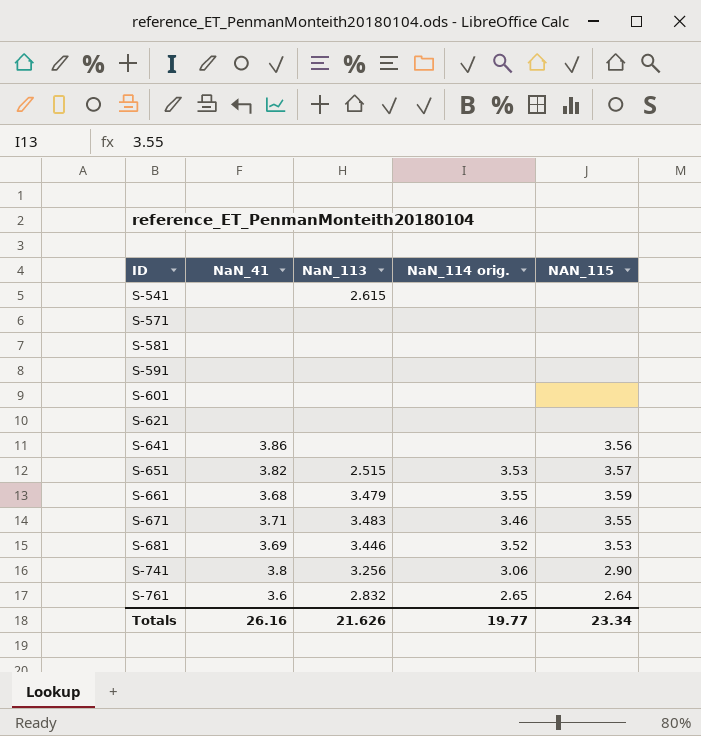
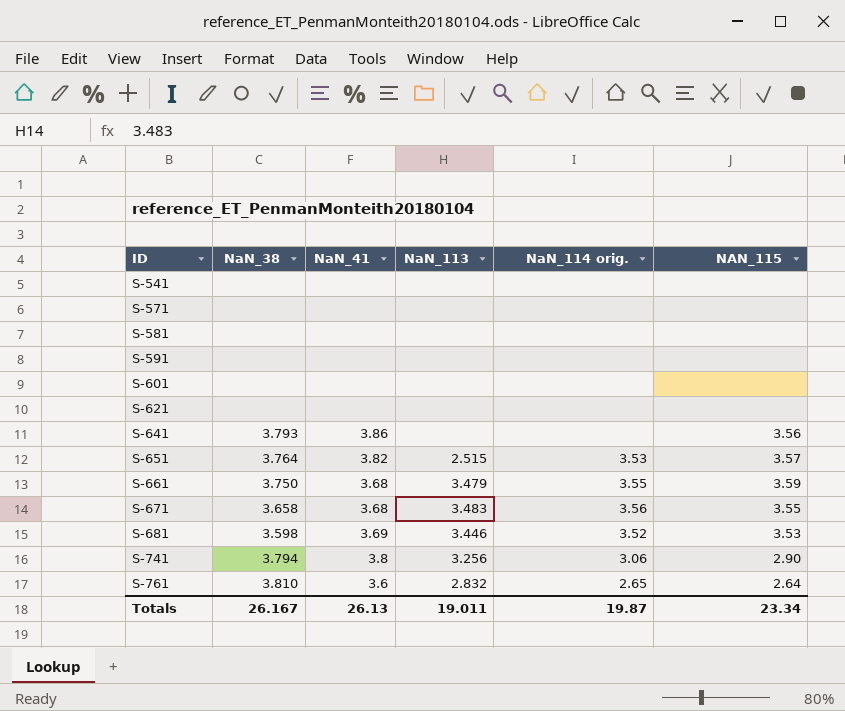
column NaN_38 | position: none -> 2
S-541 | NaN_113: 2.615 -> none
S-671 | NaN_41: 3.71 -> 3.68
S-671 | NaN_114 orig.: 3.46 -> 3.56
Totals | NaN_41: 26.16 -> 26.13
Totals | NaN_113: 21.626 -> 19.011
Totals | NaN_114 orig.: 19.77 -> 19.87

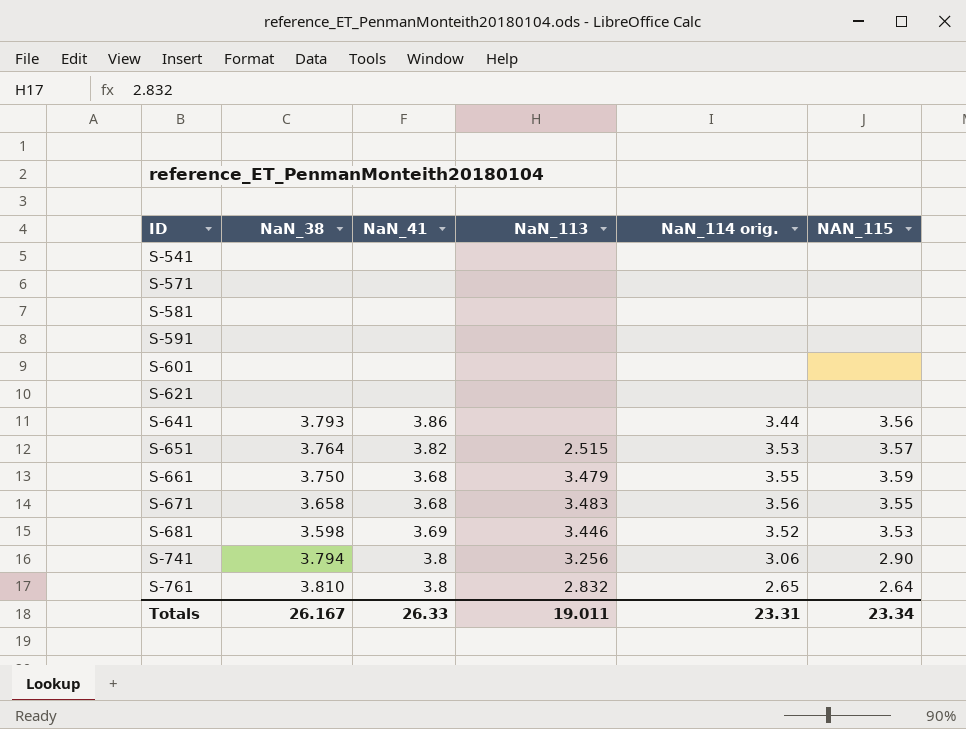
S-641 | NaN_114 orig.: none -> 3.44
S-761 | NaN_41: 3.6 -> 3.8
Totals | NaN_41: 26.13 -> 26.33
Totals | NaN_114 orig.: 19.87 -> 23.31

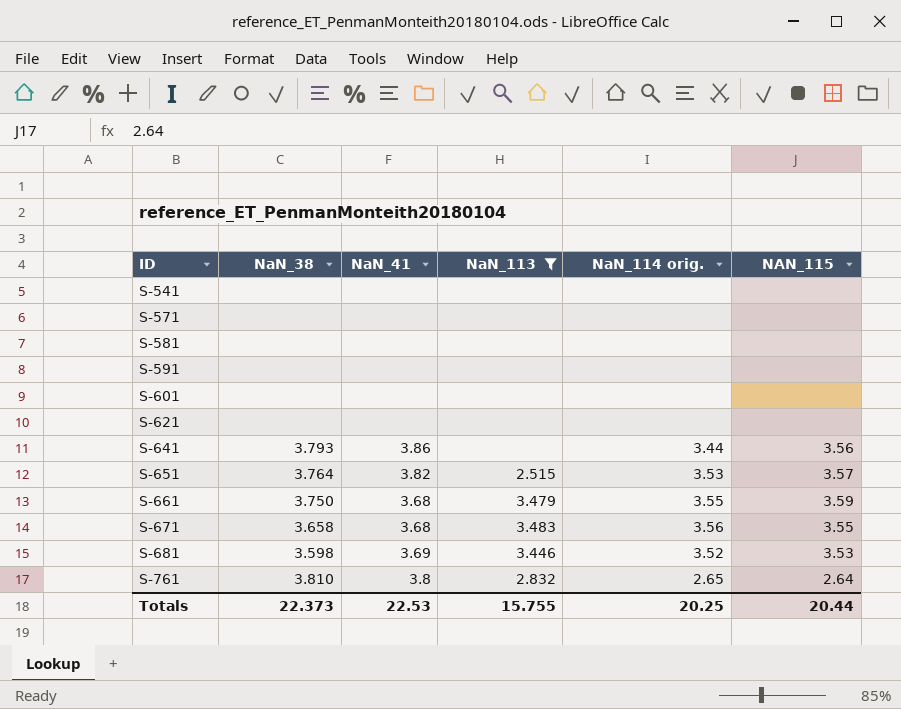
filter: none -> NaN_113 != 3.256
Totals | NaN_38: 26.167 -> 22.373
Totals | NaN_41: 26.33 -> 22.53
Totals | NaN_113: 19.011 -> 15.755
Totals | NaN_114 orig.: 23.31 -> 20.25
Totals | NAN_115: 23.34 -> 20.44

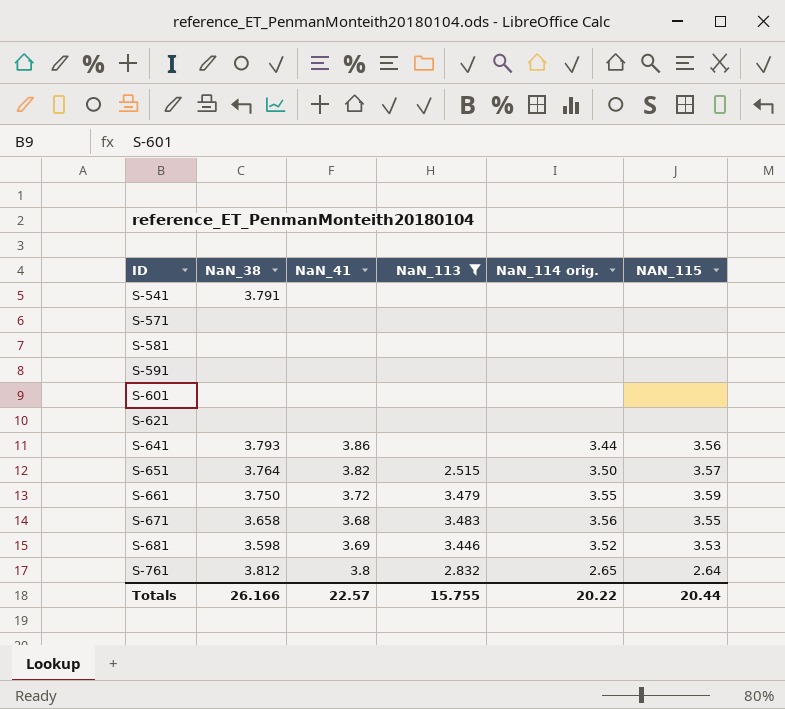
S-541 | NaN_38: none -> 3.791
S-651 | NaN_114 orig.: 3.53 -> 3.50
S-661 | NaN_41: 3.68 -> 3.72
S-761 | NaN_38: 3.810 -> 3.812
Totals | NaN_38: 22.373 -> 26.166
Totals | NaN_41: 22.53 -> 22.57
Totals | NaN_114 orig.: 20.25 -> 20.22

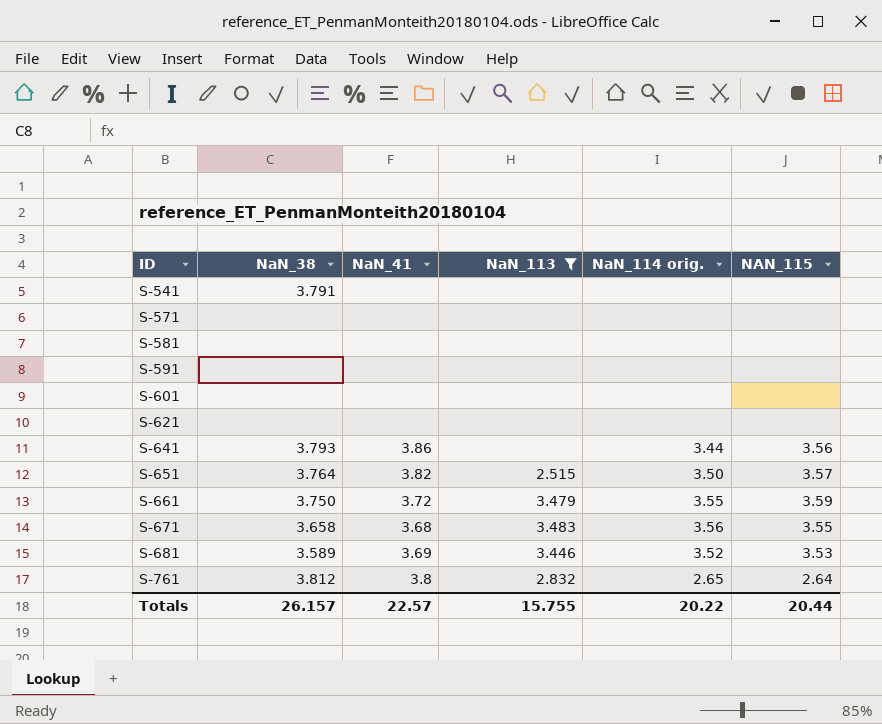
S-681 | NaN_38: 3.598 -> 3.589
Totals | NaN_38: 26.166 -> 26.157

